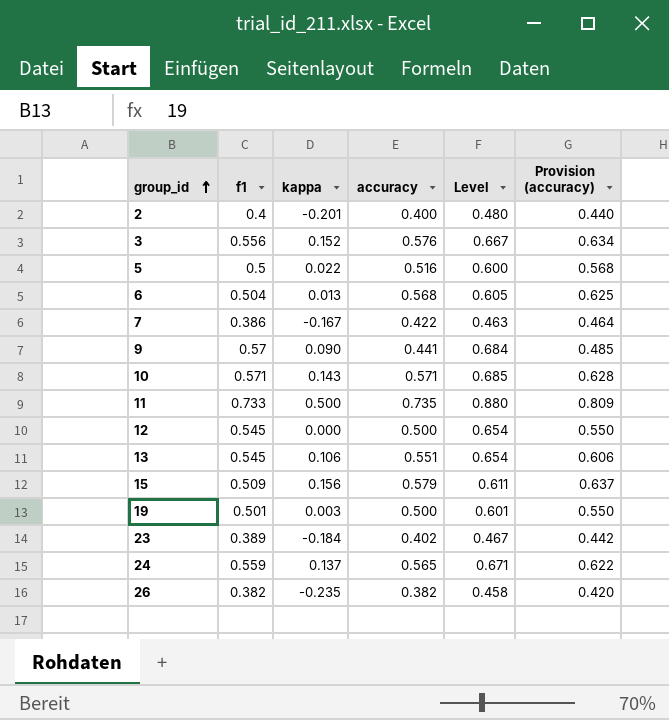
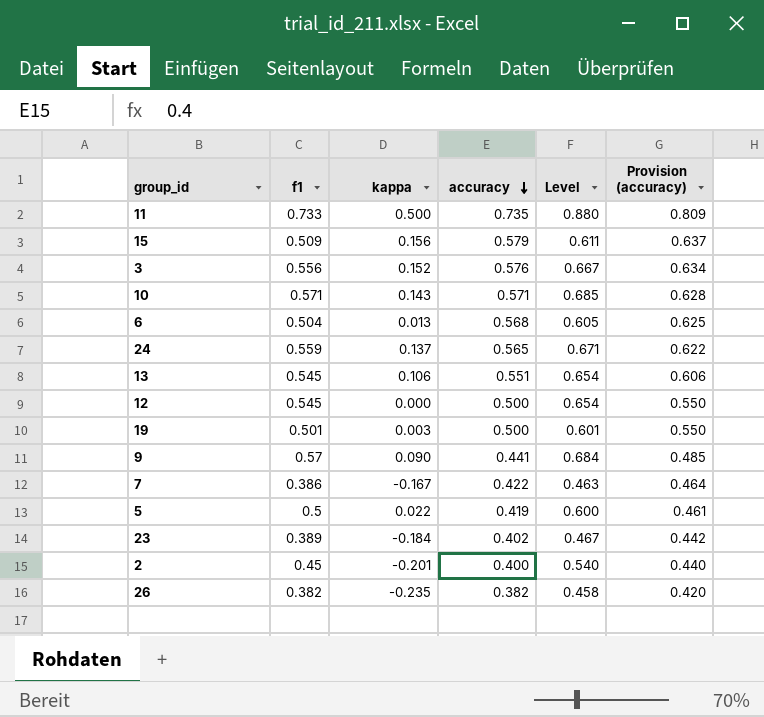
row order: group_id ascending -> accuracy descending
5 | accuracy: 0.516 -> 0.419
5 | Provision (accuracy): 0.568 -> 0.461
2 | f1: 0.4 -> 0.45
2 | Level: 0.480 -> 0.540

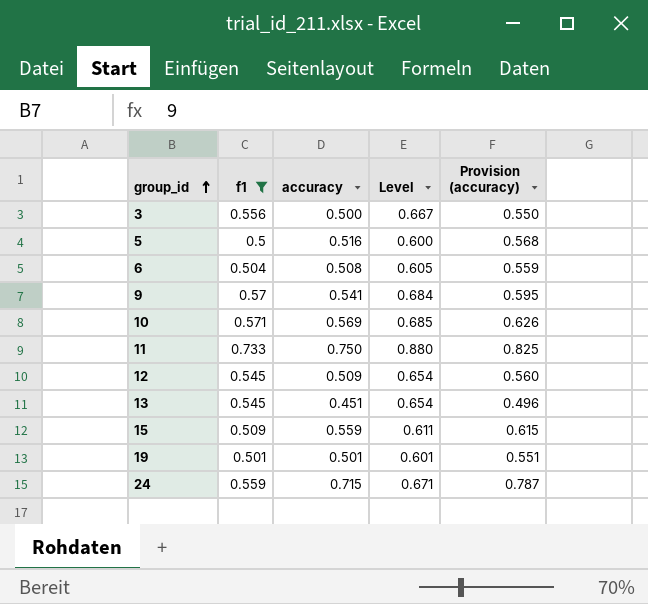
filter: none -> f1 >= 0.5
row order: accuracy descending -> group_id ascending
column kappa | position: 3 -> none
3 | accuracy: 0.576 -> 0.500
3 | Provision (accuracy): 0.634 -> 0.550
5 | accuracy: 0.419 -> 0.516
5 | Provision (accuracy): 0.461 -> 0.568
6 | accuracy: 0.568 -> 0.508
6 | Provision (accuracy): 0.625 -> 0.559
9 | accuracy: 0.441 -> 0.541
9 | Provision (accuracy): 0.485 -> 0.595
10 | accuracy: 0.571 -> 0.569
10 | Provision (accuracy): 0.628 -> 0.626
11 | accuracy: 0.735 -> 0.750
11 | Provision (accuracy): 0.809 -> 0.825
12 | accuracy: 0.500 -> 0.509
12 | Provision (accuracy): 0.550 -> 0.560
13 | accuracy: 0.551 -> 0.451
13 | Provision (accuracy): 0.606 -> 0.496
15 | accuracy: 0.579 -> 0.559
15 | Provision (accuracy): 0.637 -> 0.615
19 | accuracy: 0.500 -> 0.501
19 | Provision (accuracy): 0.550 -> 0.551
24 | accuracy: 0.565 -> 0.715
24 | Provision (accuracy): 0.622 -> 0.787

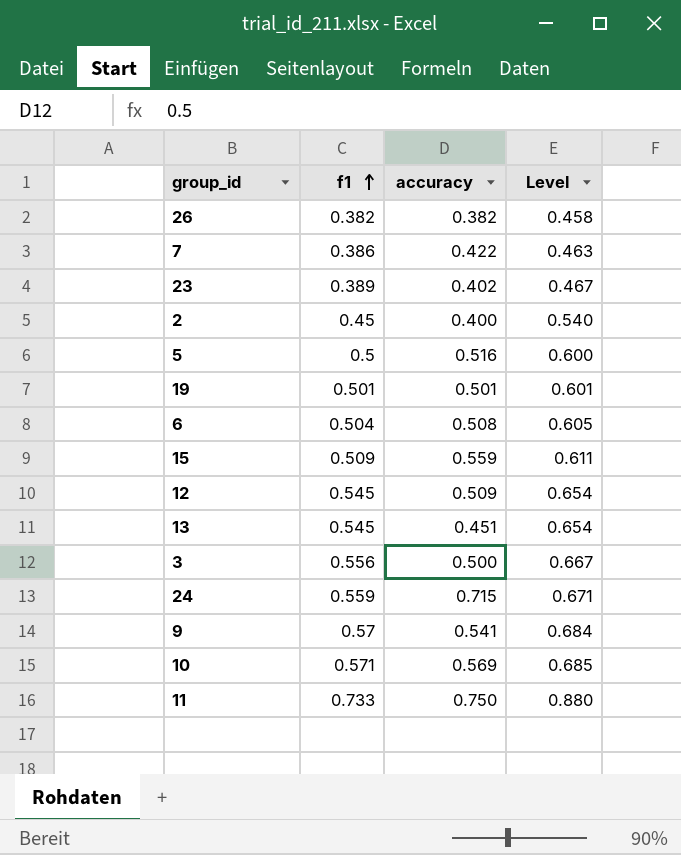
filter: f1 >= 0.5 -> none
row order: group_id ascending -> f1 ascending
column Provision (accuracy) | formula: [accuracy] * 1.1 -> none

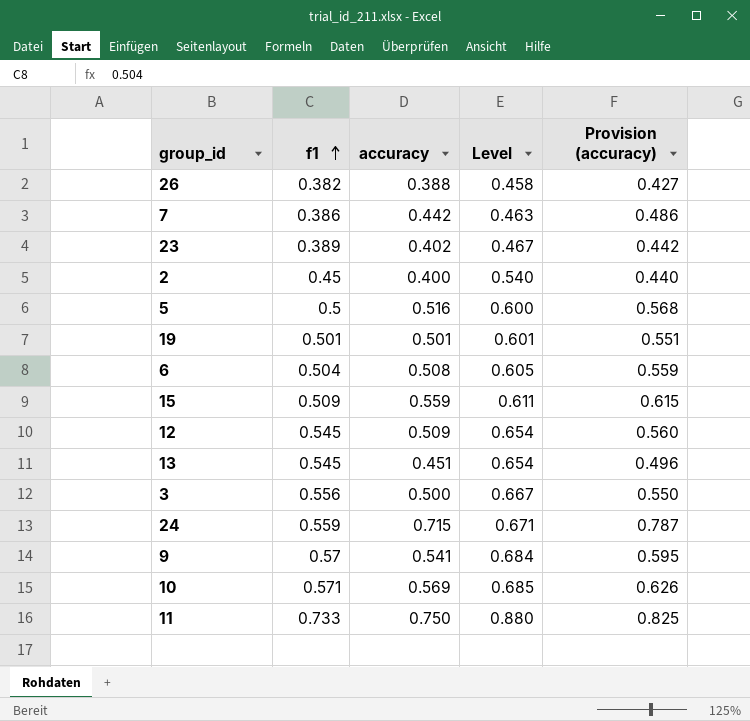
column Provision (accuracy) | formula: none -> [accuracy] * 1.1
26 | accuracy: 0.382 -> 0.388
7 | accuracy: 0.422 -> 0.442

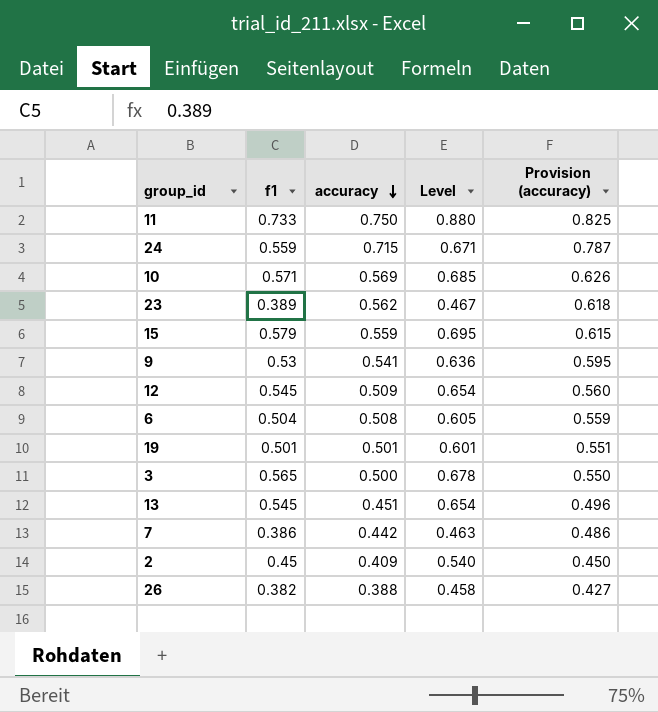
row order: f1 ascending -> accuracy descending
row 5: 0.5 | 0.516 | 0.600 | 0.568 -> none
23 | accuracy: 0.402 -> 0.562
23 | Provision (accuracy): 0.442 -> 0.618
15 | f1: 0.509 -> 0.579
15 | Level: 0.611 -> 0.695
9 | f1: 0.57 -> 0.53
9 | Level: 0.684 -> 0.636
3 | f1: 0.556 -> 0.565
3 | Level: 0.667 -> 0.678
2 | accuracy: 0.400 -> 0.409
2 | Provision (accuracy): 0.440 -> 0.450

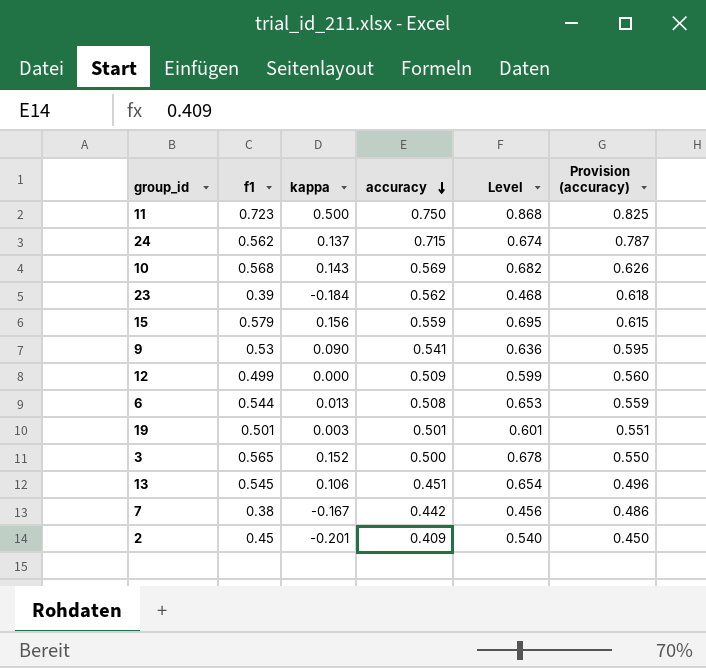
column kappa | position: none -> 3
row 26: 0.382 | 0.388 | 0.458 | 0.427 -> none
11 | f1: 0.733 -> 0.723
11 | Level: 0.880 -> 0.868
24 | f1: 0.559 -> 0.562
24 | Level: 0.671 -> 0.674
10 | f1: 0.571 -> 0.568
10 | Level: 0.685 -> 0.682
23 | f1: 0.389 -> 0.39
23 | Level: 0.467 -> 0.468
12 | f1: 0.545 -> 0.499
12 | Level: 0.654 -> 0.599
6 | f1: 0.504 -> 0.544
6 | Level: 0.605 -> 0.653
7 | f1: 0.386 -> 0.38
7 | Level: 0.463 -> 0.456

